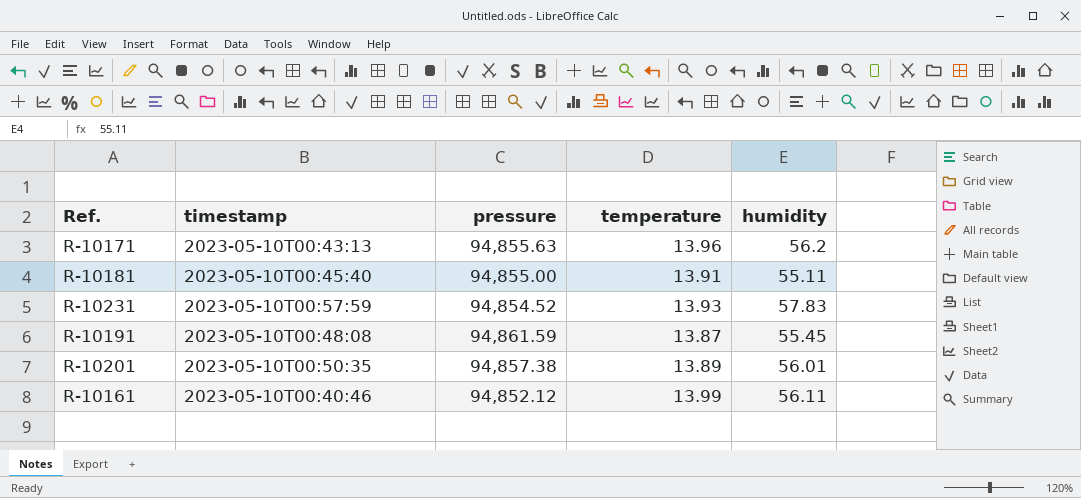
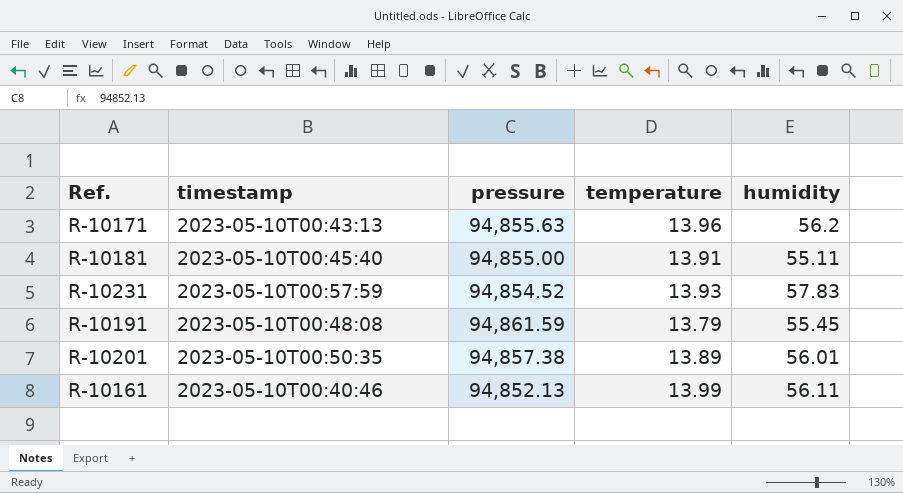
R-10191 | temperature: 13.87 -> 13.79
R-10161 | pressure: 94,852.12 -> 94,852.13

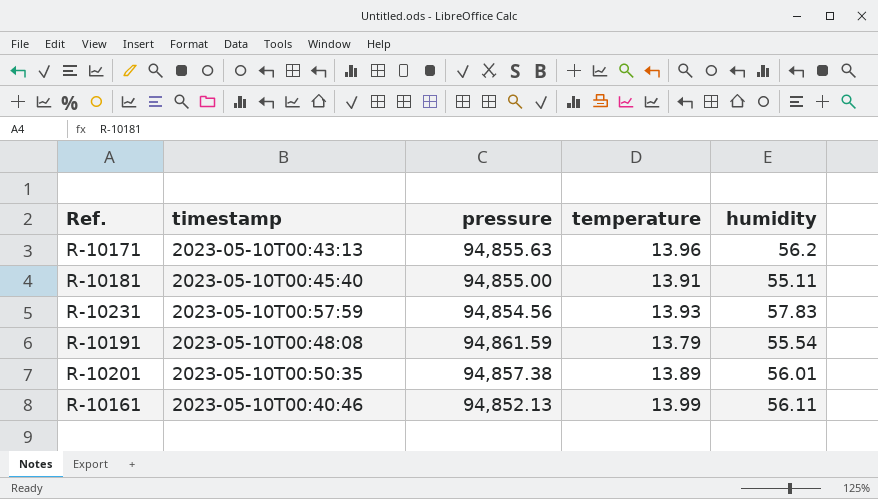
R-10231 | pressure: 94,854.52 -> 94,854.56
R-10191 | humidity: 55.45 -> 55.54

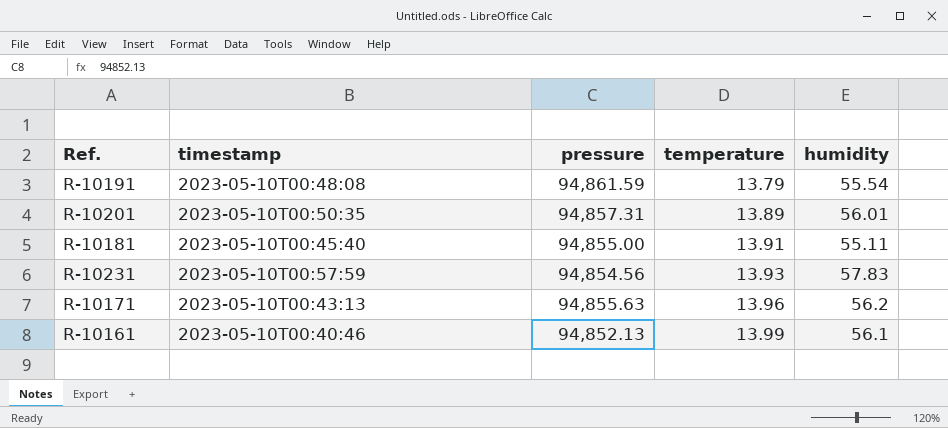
row order: none -> temperature ascending
R-10201 | pressure: 94,857.38 -> 94,857.31
R-10161 | humidity: 56.11 -> 56.1

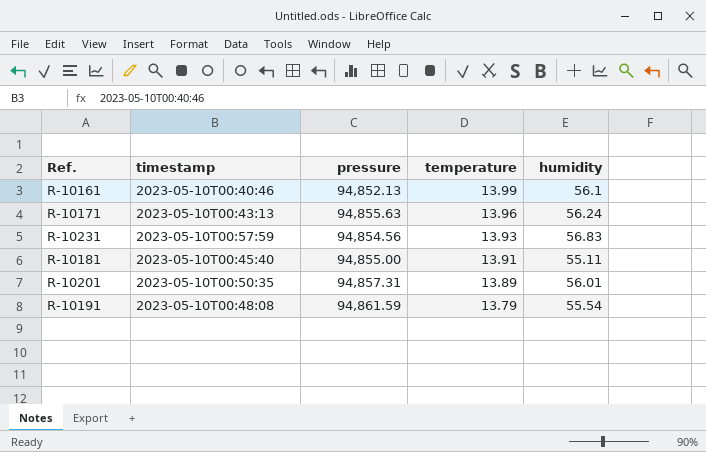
row order: temperature ascending -> temperature descending
R-10171 | humidity: 56.2 -> 56.24
R-10231 | humidity: 57.83 -> 56.83

